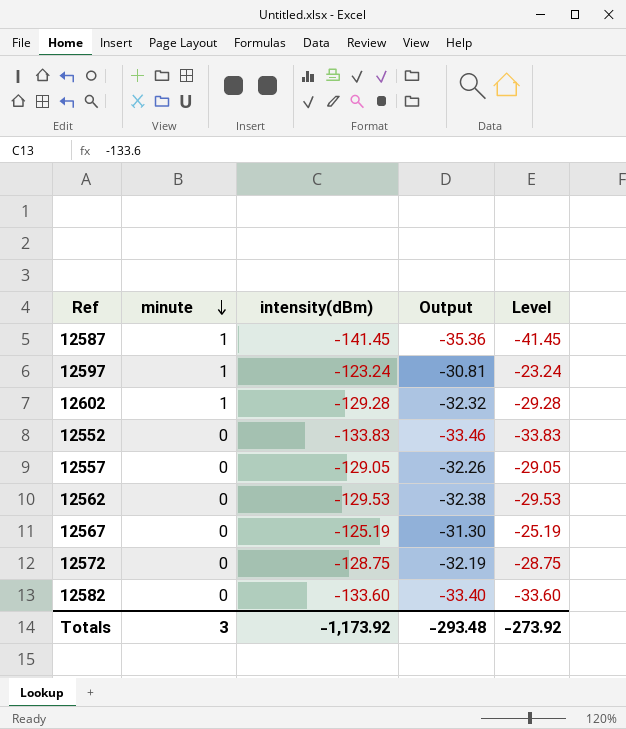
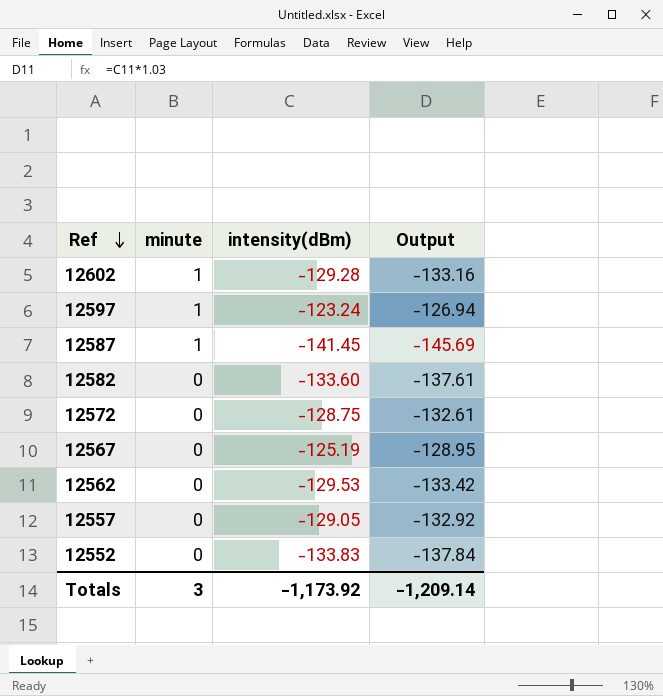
row order: minute descending -> Ref descending
column Level | formula: [intensity(dBm)] + 100 -> none
column Output | formula: [intensity(dBm)] * 0.25 -> [intensity(dBm)] * 1.03
Totals | Output: -293.48 -> -1,209.14

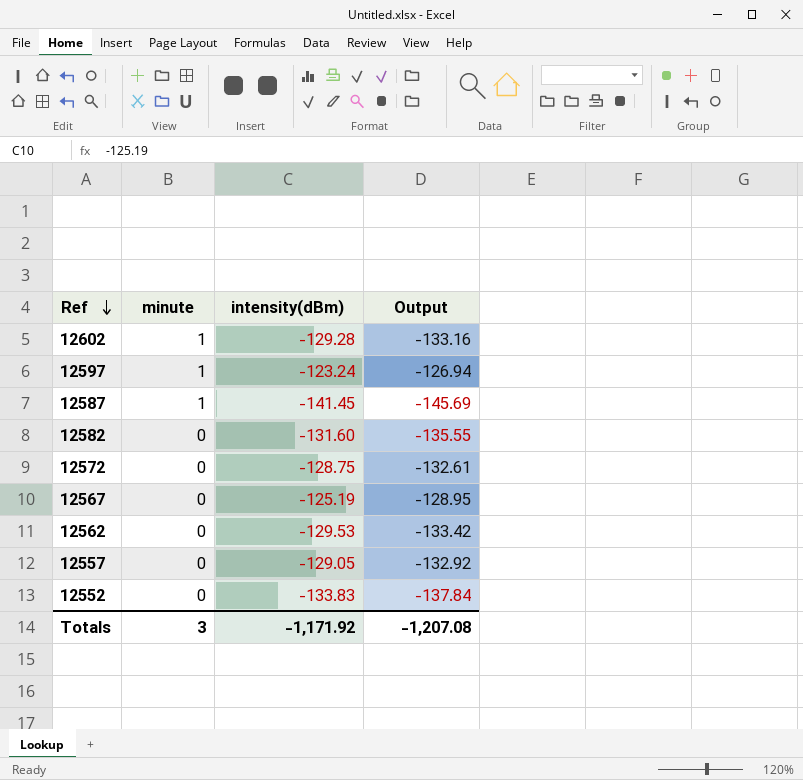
12582 | intensity(dBm): -133.60 -> -131.60
12582 | Output: -137.61 -> -135.55
Totals | intensity(dBm): -1,173.92 -> -1,171.92
Totals | Output: -1,209.14 -> -1,207.08

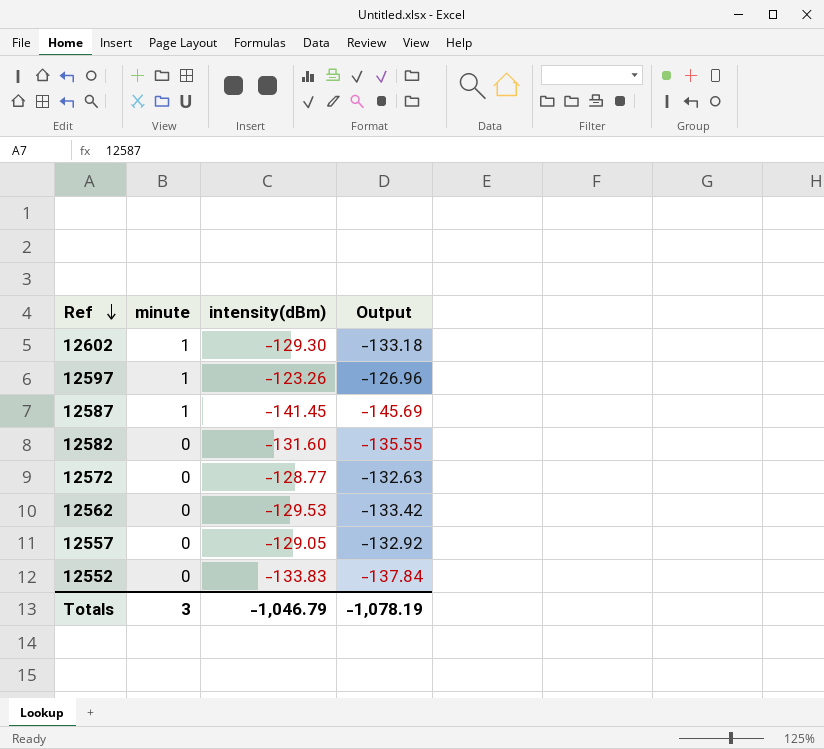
row 12567: 0 | -125.19 | -128.95 -> none
12602 | intensity(dBm): -129.28 -> -129.30
12602 | Output: -133.16 -> -133.18
12597 | intensity(dBm): -123.24 -> -123.26
12597 | Output: -126.94 -> -126.96
12572 | intensity(dBm): -128.75 -> -128.77
12572 | Output: -132.61 -> -132.63
Totals | intensity(dBm): -1,171.92 -> -1,046.79
Totals | Output: -1,207.08 -> -1,078.19

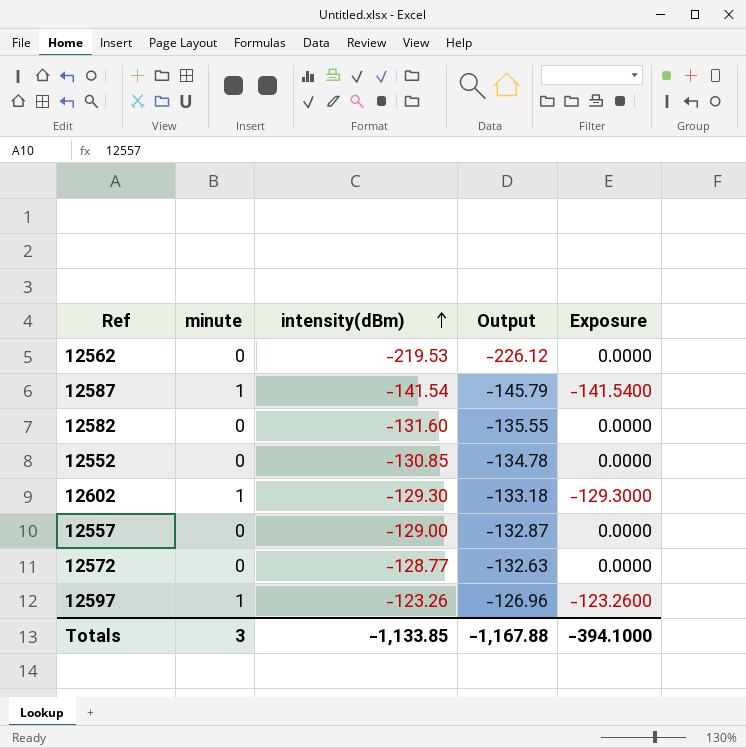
row order: Ref descending -> intensity(dBm) ascending
column Exposure | formula: none -> [minute] * [intensity(dBm)]
12562 | intensity(dBm): -129.53 -> -219.53
12562 | Output: -133.42 -> -226.12
12587 | intensity(dBm): -141.45 -> -141.54
12587 | Output: -145.69 -> -145.79
12552 | intensity(dBm): -133.83 -> -130.85
12552 | Output: -137.84 -> -134.78
12557 | intensity(dBm): -129.05 -> -129.00
12557 | Output: -132.92 -> -132.87
Totals | intensity(dBm): -1,046.79 -> -1,133.85
Totals | Output: -1,078.19 -> -1,167.88

